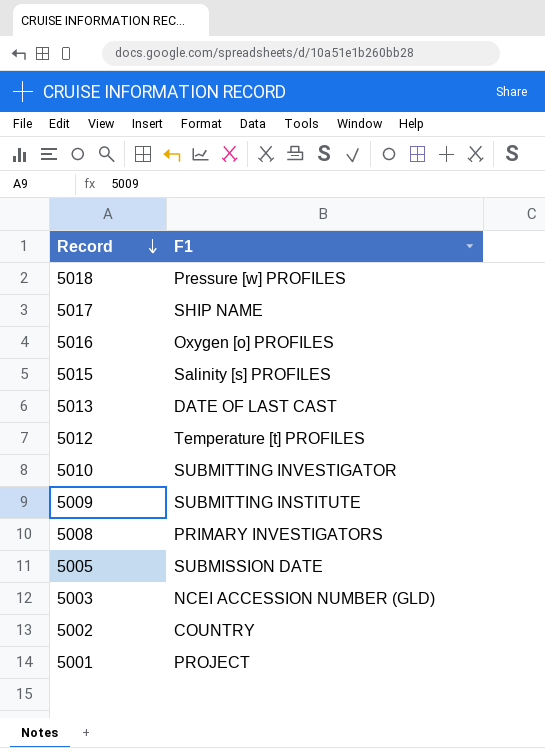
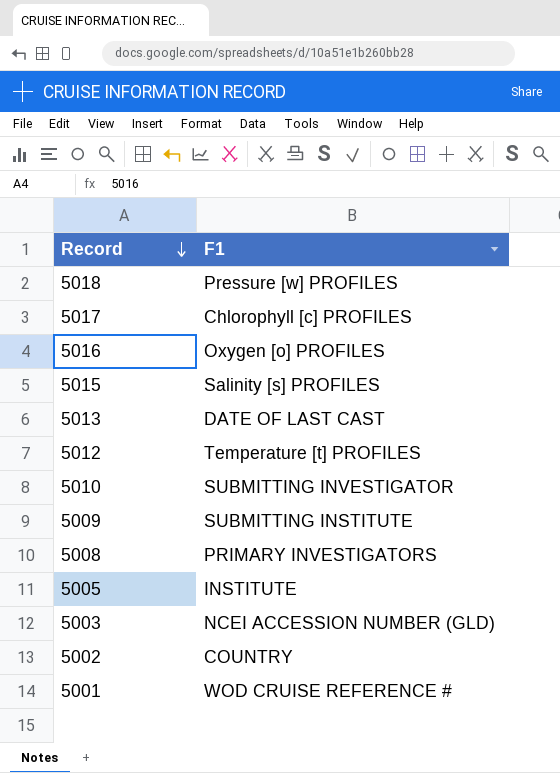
5017 | F1: SHIP NAME -> Chlorophyll [c] PROFILES
5005 | F1: SUBMISSION DATE -> INSTITUTE
5001 | F1: PROJECT -> WOD CRUISE REFERENCE #

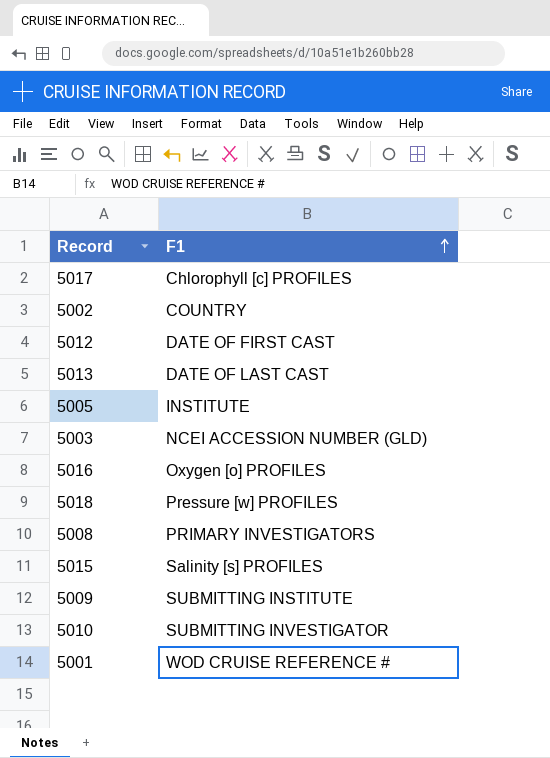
row order: Record descending -> F1 ascending
5012 | F1: Temperature [t] PROFILES -> DATE OF FIRST CAST

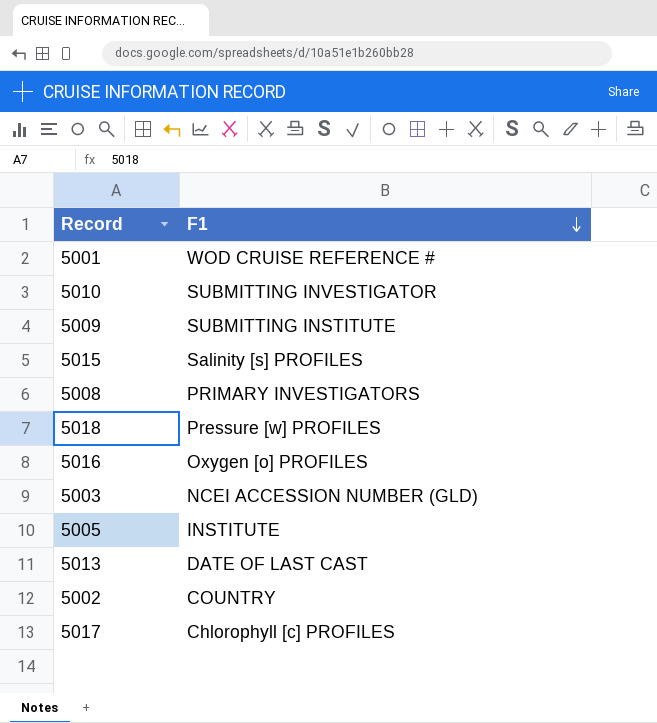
row order: F1 ascending -> F1 descending
row 5012: DATE OF FIRST CAST -> none

